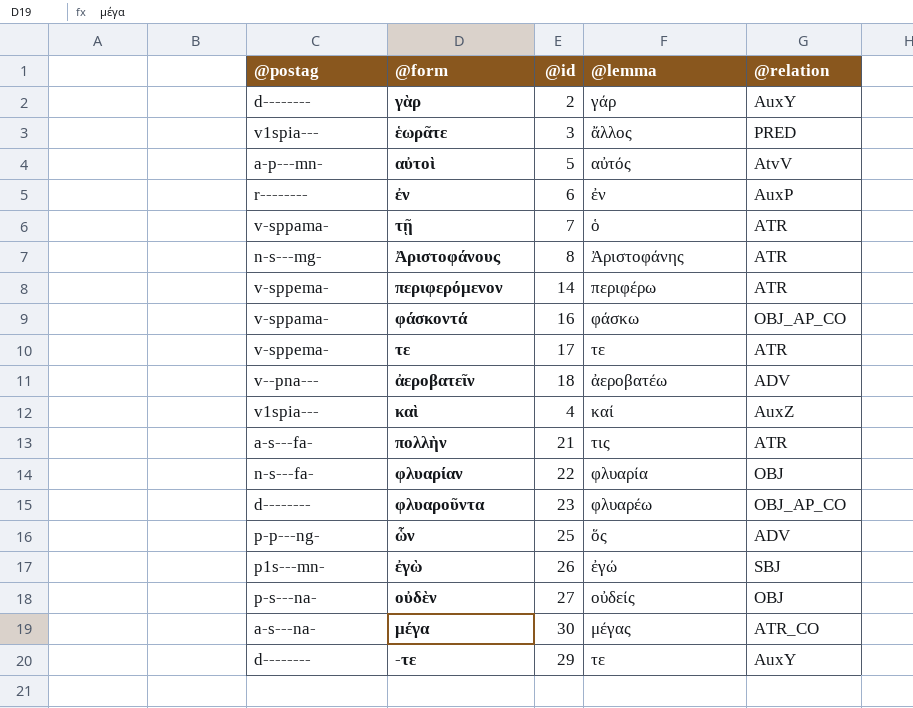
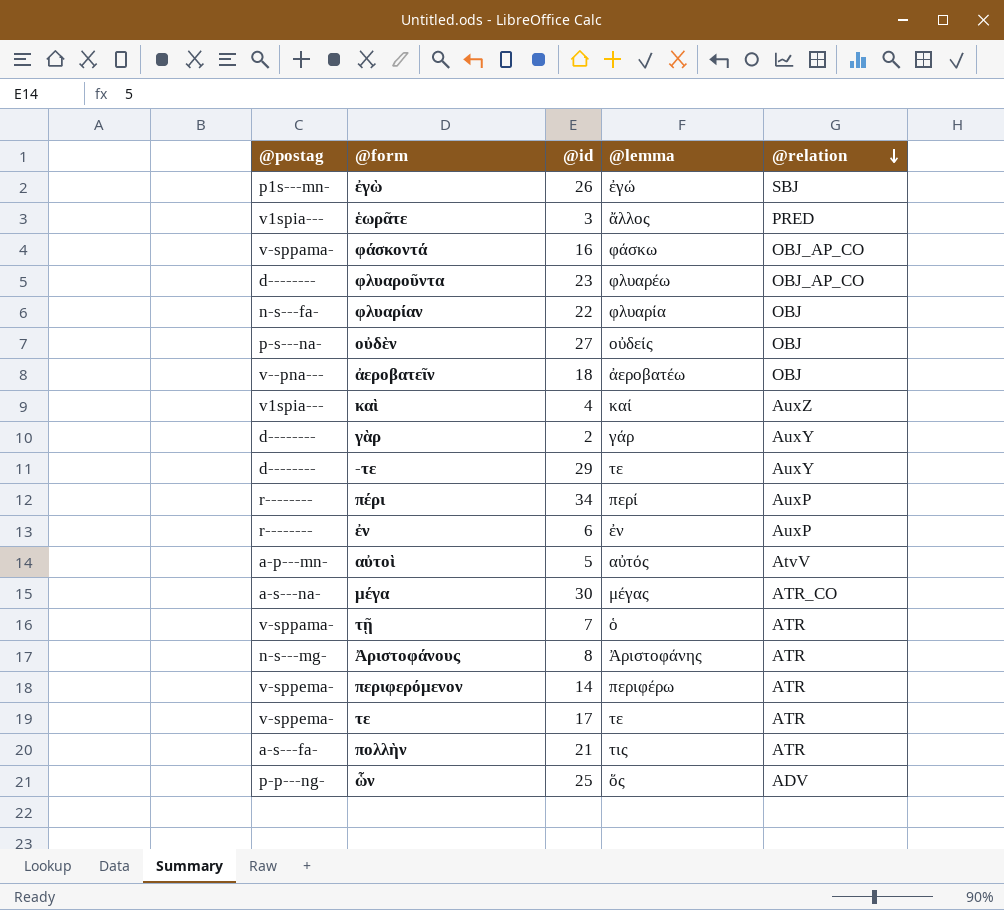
row order: none -> @relation descending
ἀεροβατεῖν | @relation: ADV -> OBJ
row πέρι: none -> r-------- | 34 | περί | AuxP

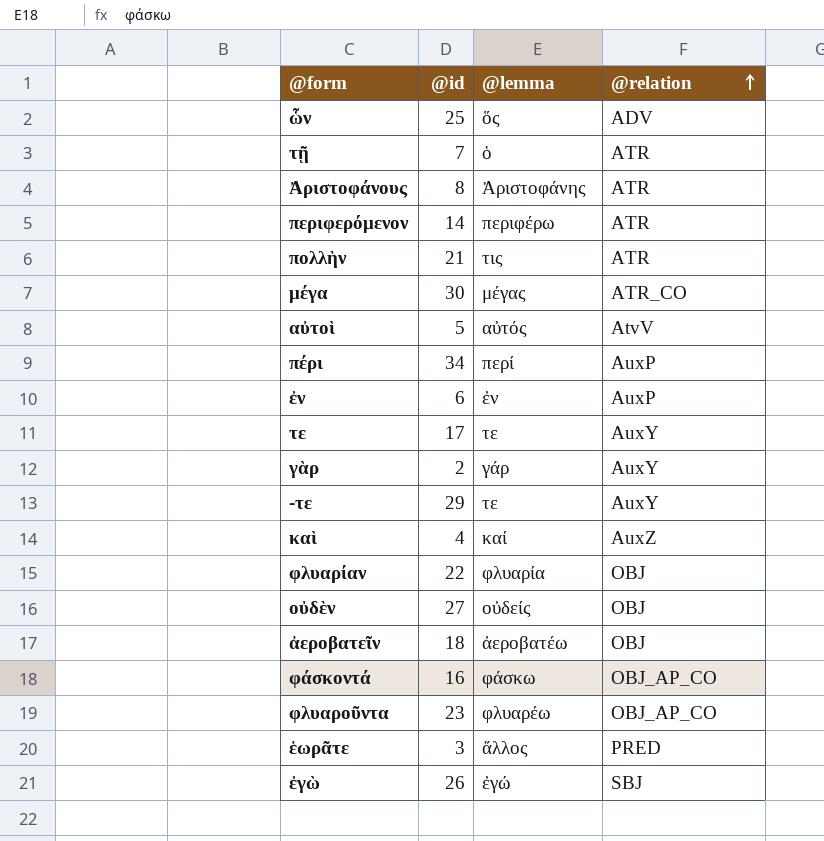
row order: @relation descending -> @relation ascending
column @postag | position: 1 -> none
τε | @relation: ATR -> AuxY

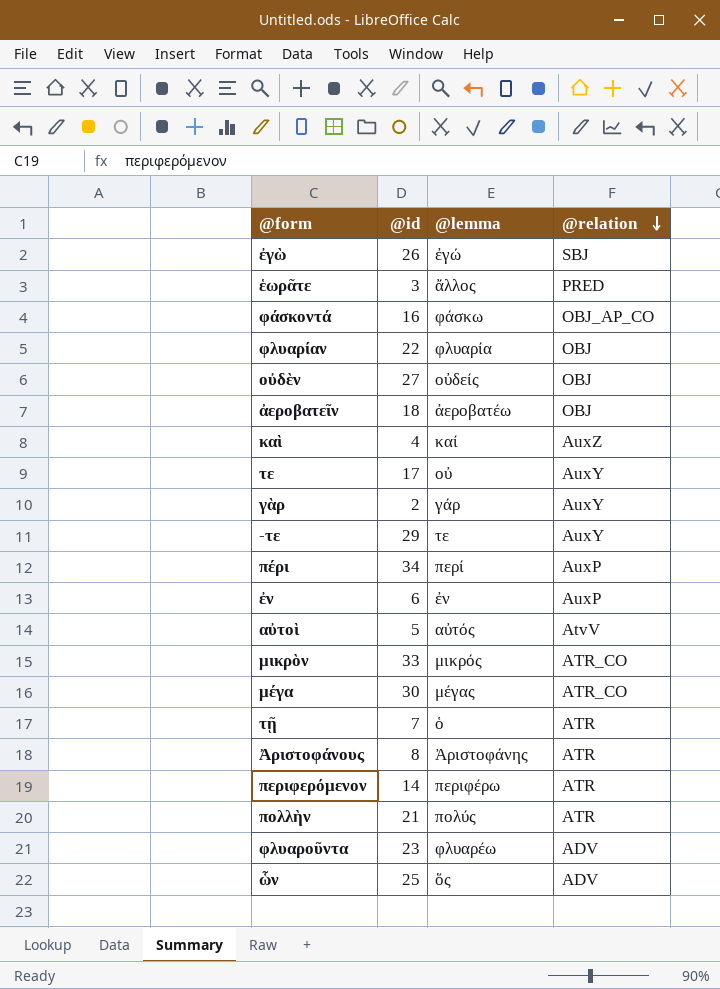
row order: @relation ascending -> @relation descending
τε | @lemma: τε -> οὐ
row μικρὸν: none -> 33 | μικρός | ATR_CO
πολλὴν | @lemma: τις -> πολύς
φλυαροῦντα | @relation: OBJ_AP_CO -> ADV

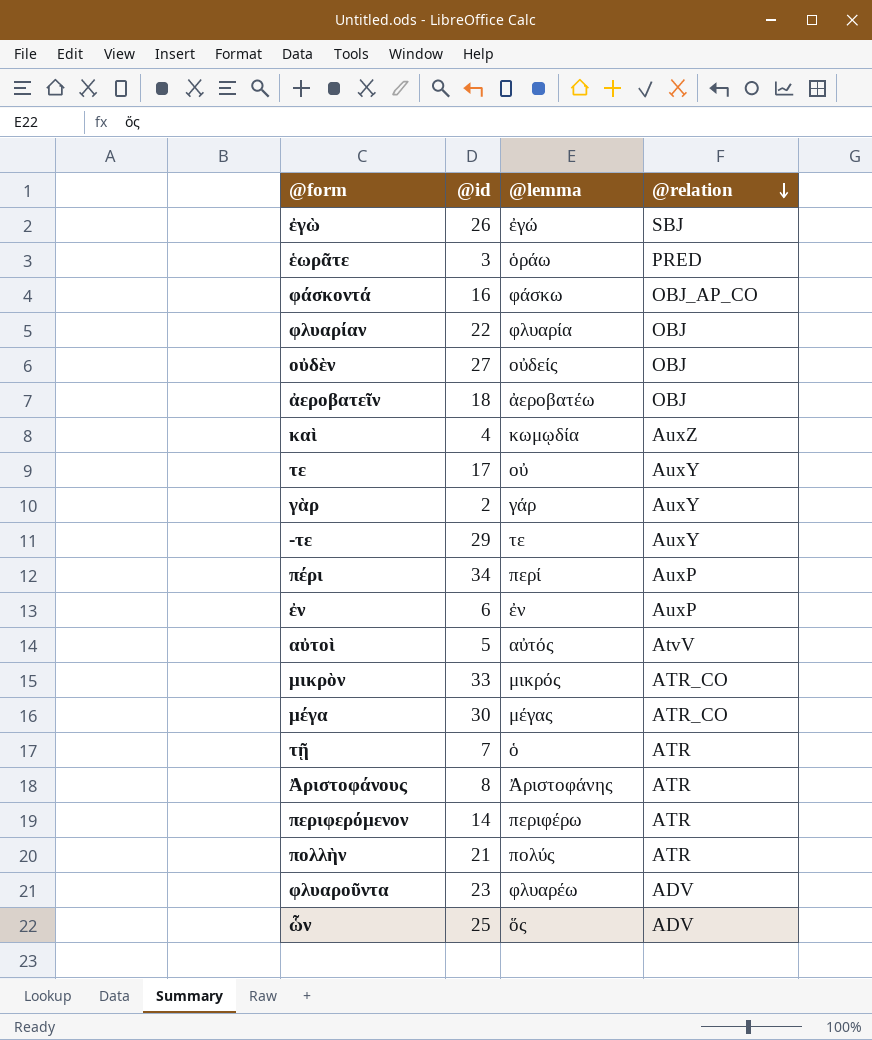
ἑωρᾶτε | @lemma: ἄλλος -> ὁράω
καὶ | @lemma: καί -> κωμῳδία

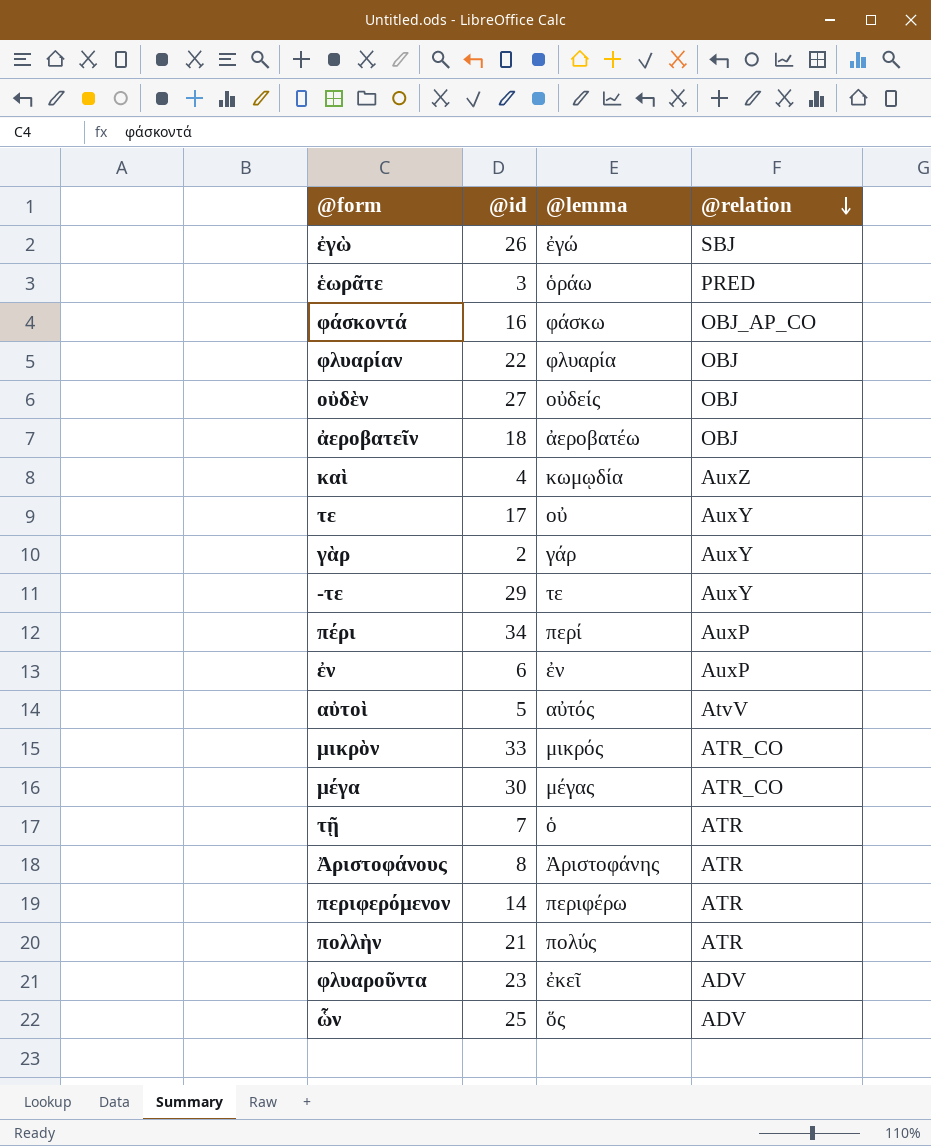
φλυαροῦντα | @lemma: φλυαρέω -> ἐκεῖ

